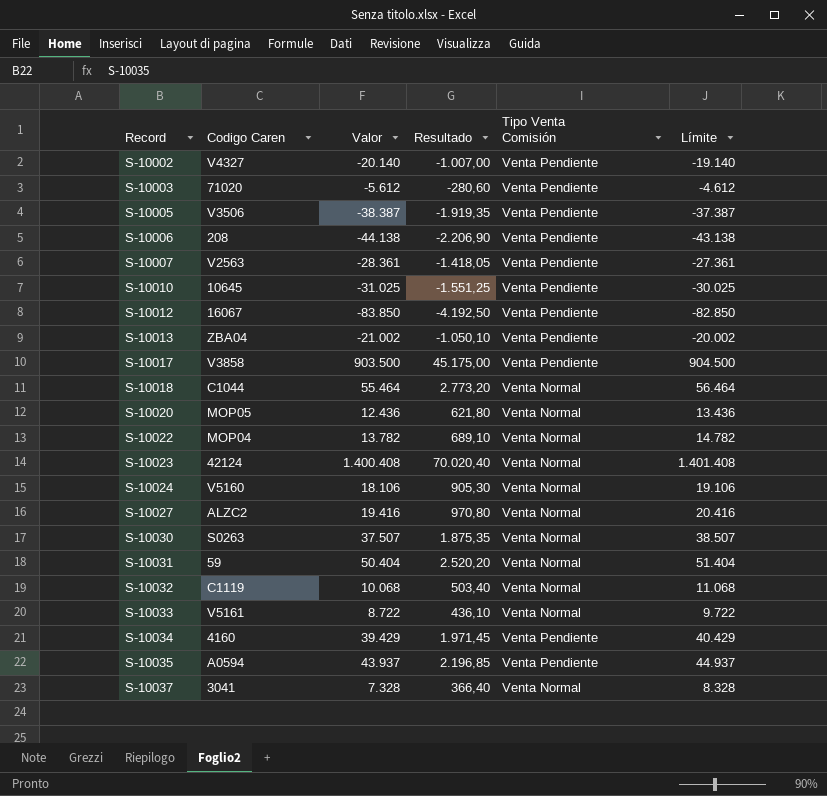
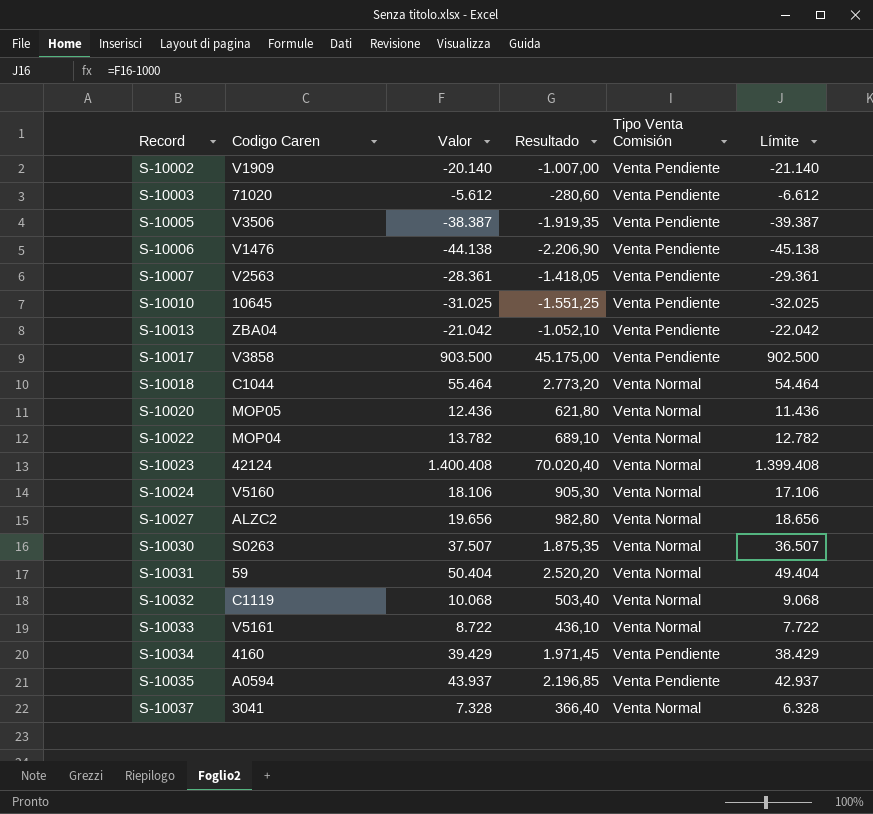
column Límite | formula: [Valor] + 1000 -> [Valor] - 1000
row S-10012: 16067 | -83.850 | -4.192,50 | Venta Pendiente | -82.850 -> none
S-10002 | Codigo Caren: V4327 -> V1909
S-10006 | Codigo Caren: 208 -> V1476
S-10013 | Valor: -21.002 -> -21.042
S-10013 | Resultado: -1.050,10 -> -1.052,10
S-10027 | Valor: 19.416 -> 19.656
S-10027 | Resultado: 970,80 -> 982,80

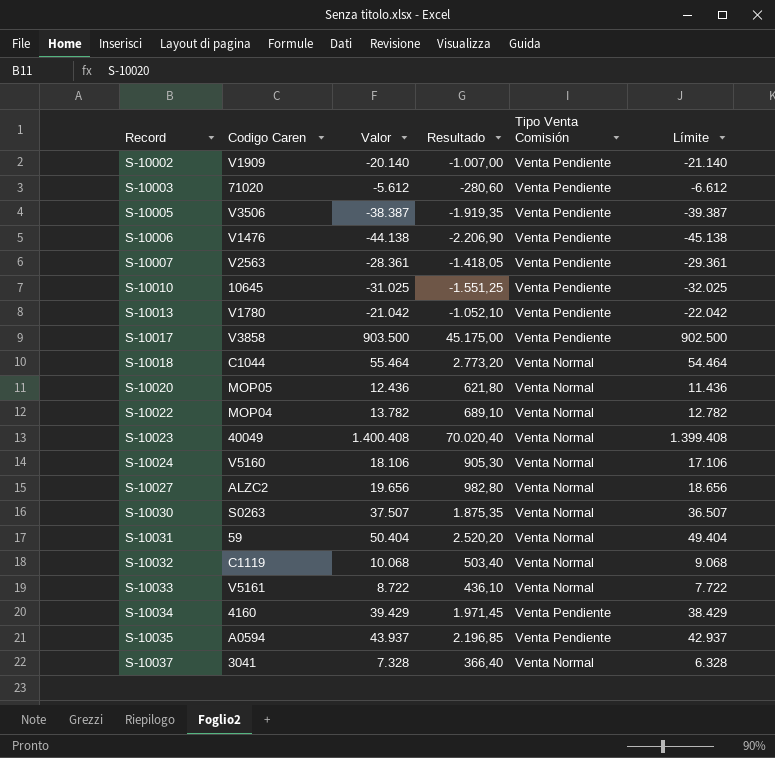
S-10013 | Codigo Caren: ZBA04 -> V1780
S-10023 | Codigo Caren: 42124 -> 40049

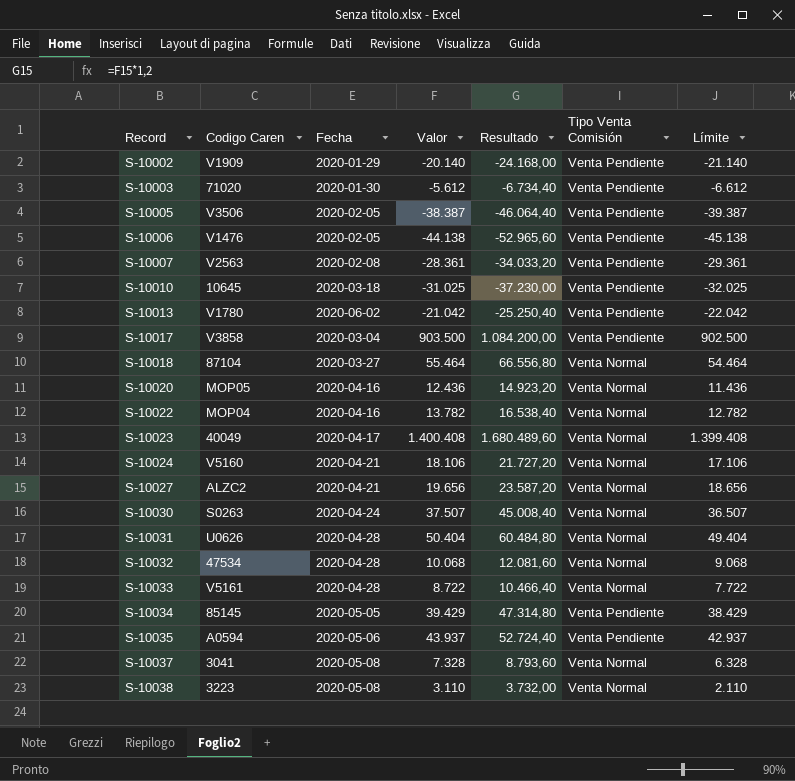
column Fecha | position: none -> 3
column Resultado | formula: [Valor] * 0,05 -> [Valor] * 1,2
S-10018 | Codigo Caren: C1044 -> 87104
S-10031 | Codigo Caren: 59 -> U0626
S-10032 | Codigo Caren: C1119 -> 47534
S-10034 | Codigo Caren: 4160 -> 85145
row S-10038: none -> 3223 | 2020-05-08 | 3.110 | 3.732,00 | Venta Normal | 2.110

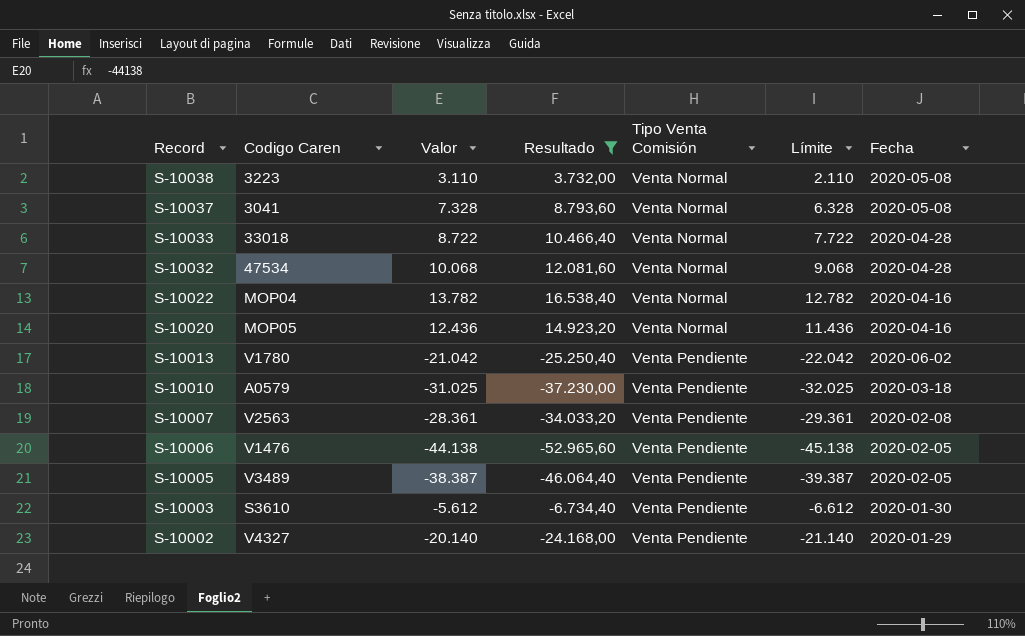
filter: none -> Resultado <= 16.538,40
row order: Record ascending -> Record descending
column Fecha | position: 3 -> 7
S-10033 | Codigo Caren: V5161 -> 33018
S-10010 | Codigo Caren: 10645 -> A0579
S-10005 | Codigo Caren: V3506 -> V3489
S-10003 | Codigo Caren: 71020 -> S3610
S-10002 | Codigo Caren: V1909 -> V4327

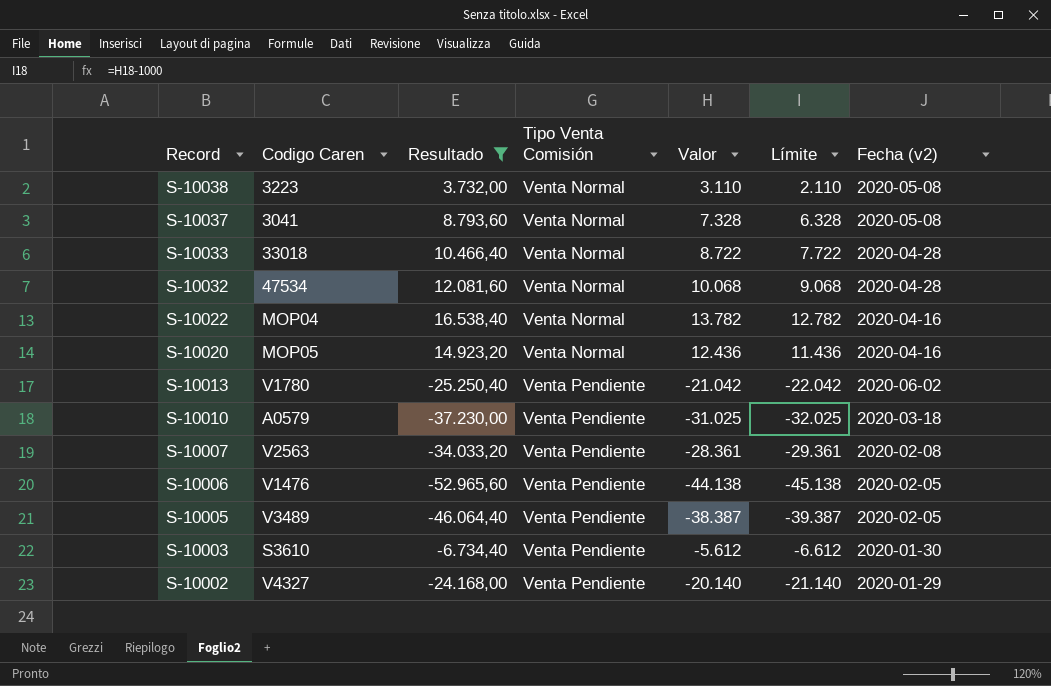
column Valor | position: 3 -> 5
column name: Fecha -> Fecha (v2)

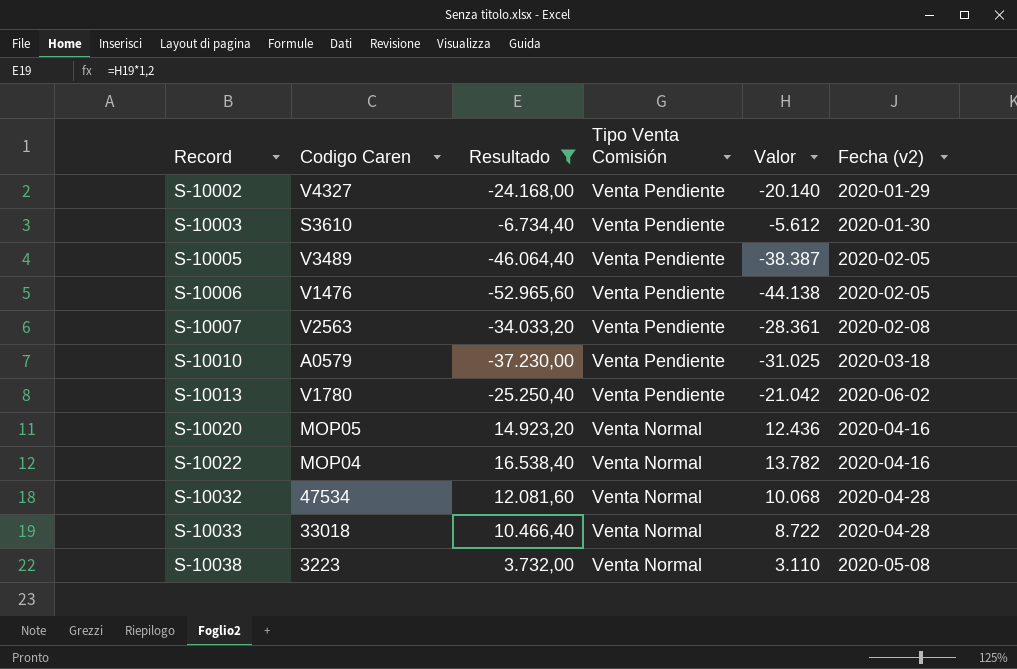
row order: Record descending -> Record ascending
column Límite | formula: [Valor] - 1000 -> none
row S-10037: 3041 | 8.793,60 | Venta Normal | 7.328 | 6.328 | 2020-05-08 -> none

